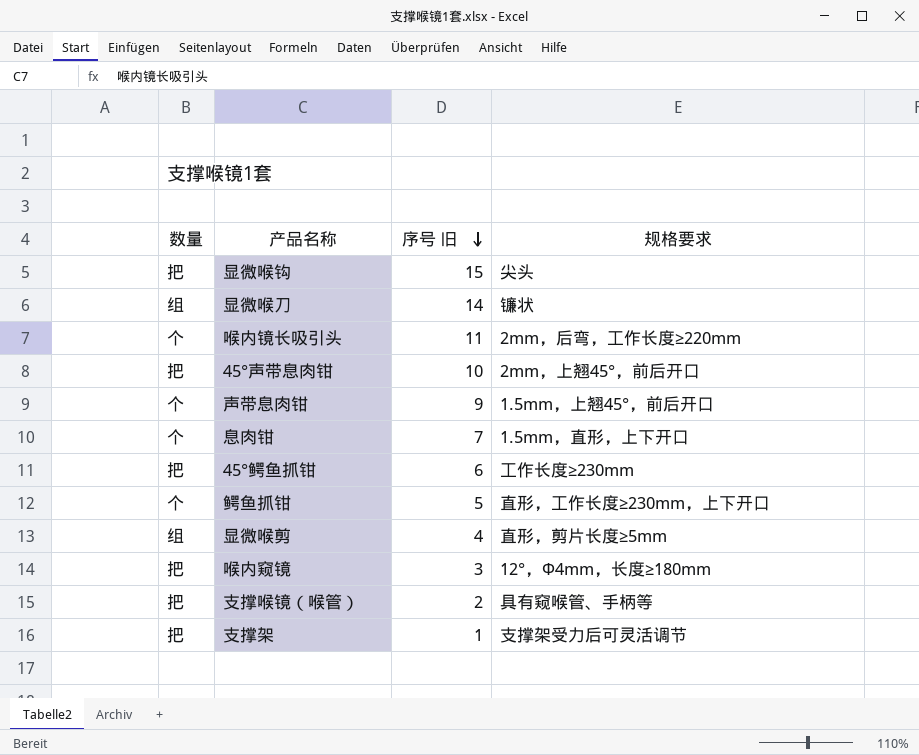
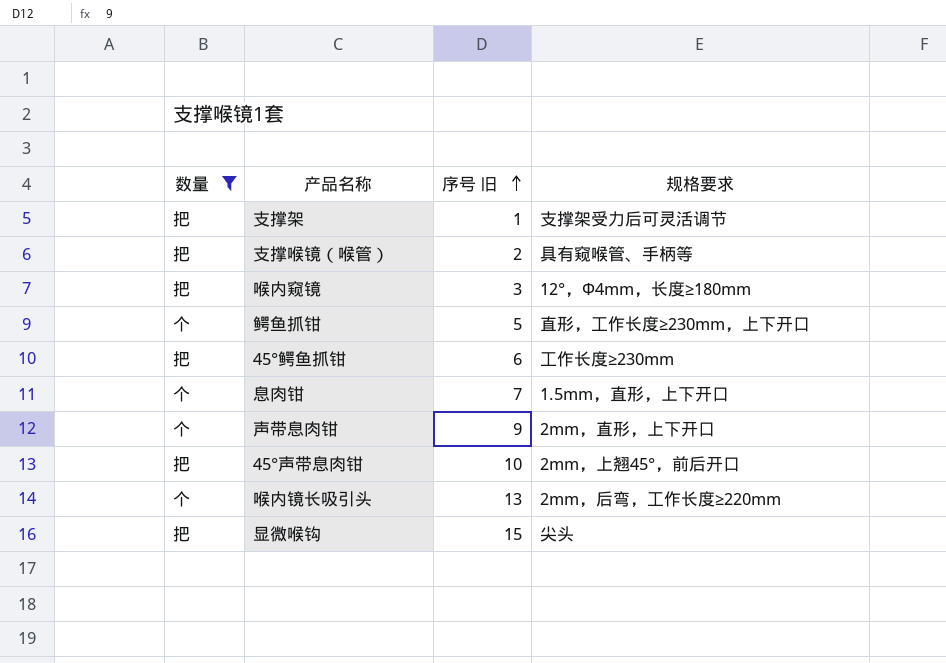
filter: none -> 数量 != 组
row order: 序号 旧 descending -> 序号 旧 ascending
声带息肉钳 | 规格要求: 1.5mm，上翘45°，前后开口 -> 2mm，直形，上下开口
喉内镜长吸引头 | 序号 旧: 11 -> 13

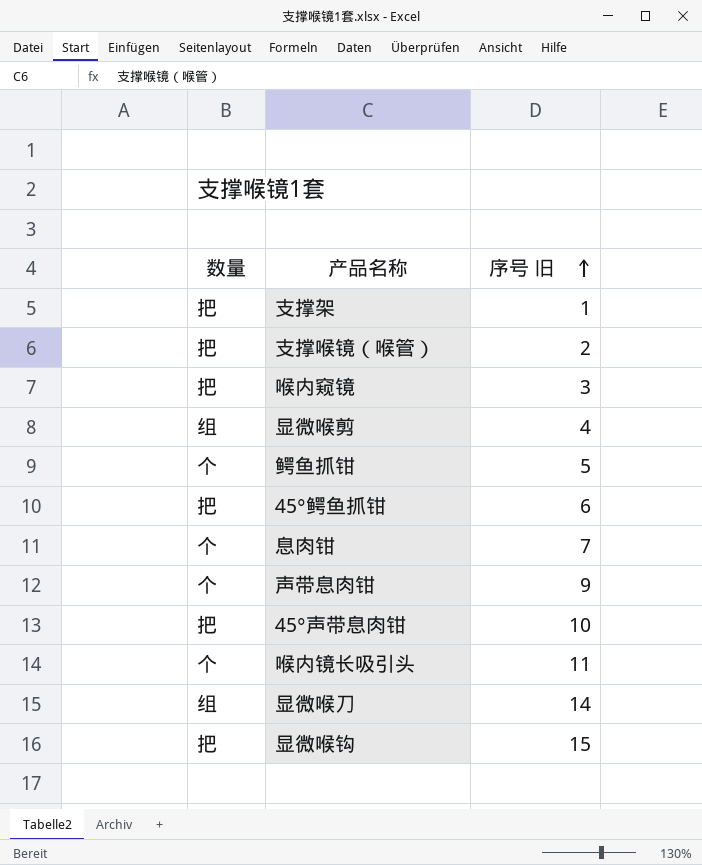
filter: 数量 != 组 -> none
column 规格要求 | position: 4 -> none
喉内镜长吸引头 | 序号 旧: 13 -> 11

